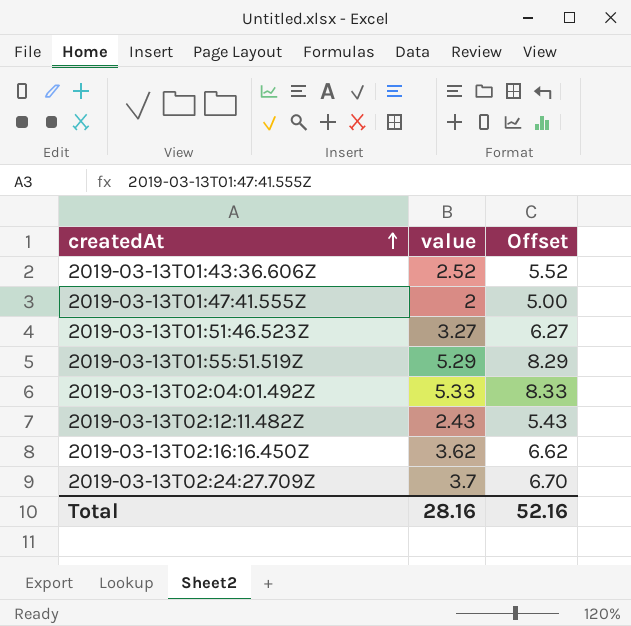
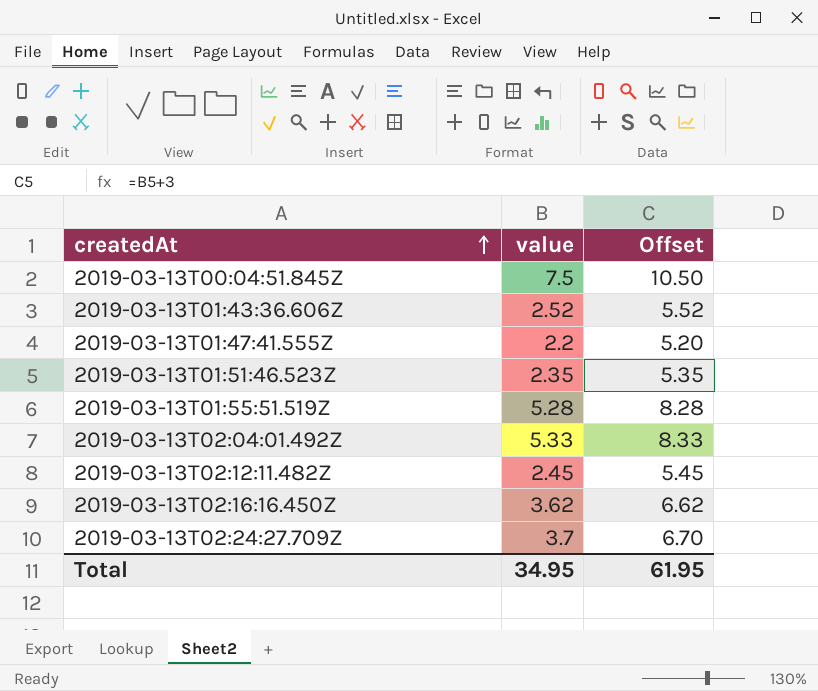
row 2019-03-13T00:04:51.845Z: none -> 7.5 | 10.50
2019-03-13T01:47:41.555Z | value: 2 -> 2.2
2019-03-13T01:47:41.555Z | Offset: 5.00 -> 5.20
2019-03-13T01:51:46.523Z | value: 3.27 -> 2.35
2019-03-13T01:51:46.523Z | Offset: 6.27 -> 5.35
2019-03-13T01:55:51.519Z | value: 5.29 -> 5.28
2019-03-13T01:55:51.519Z | Offset: 8.29 -> 8.28
2019-03-13T02:12:11.482Z | value: 2.43 -> 2.45
2019-03-13T02:12:11.482Z | Offset: 5.43 -> 5.45
Total | value: 28.16 -> 34.95
Total | Offset: 52.16 -> 61.95

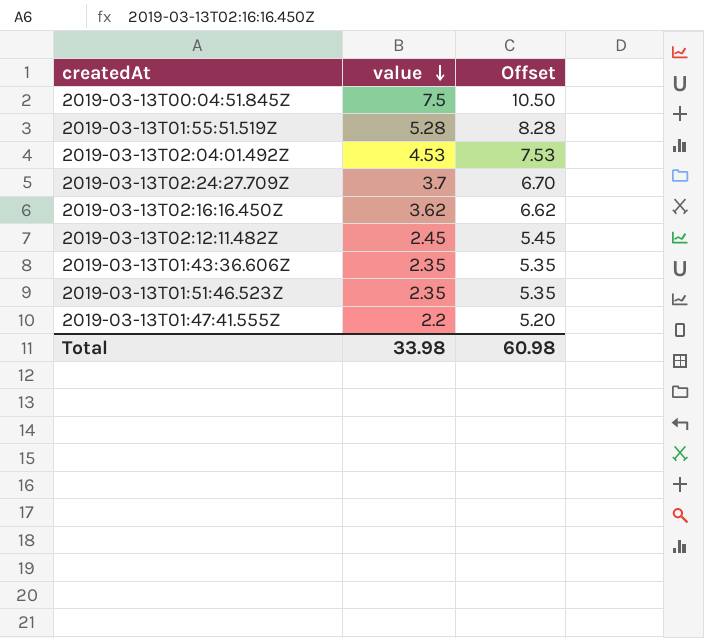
row order: createdAt ascending -> value descending
2019-03-13T02:04:01.492Z | value: 5.33 -> 4.53
2019-03-13T02:04:01.492Z | Offset: 8.33 -> 7.53
2019-03-13T01:43:36.606Z | value: 2.52 -> 2.35
2019-03-13T01:43:36.606Z | Offset: 5.52 -> 5.35
Total | value: 34.95 -> 33.98
Total | Offset: 61.95 -> 60.98

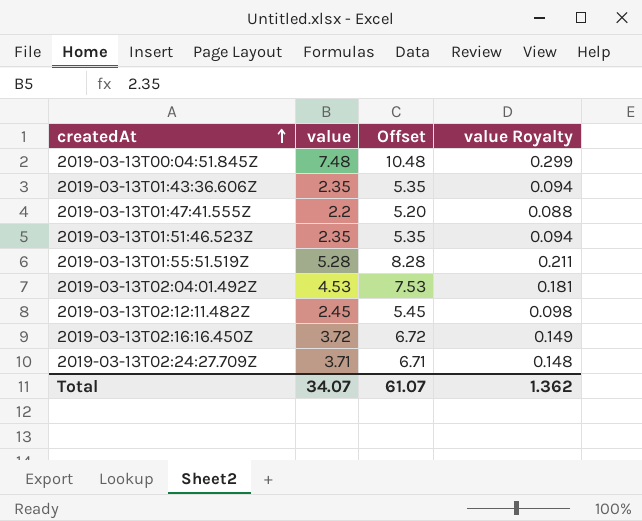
row order: value descending -> createdAt ascending
column value Royalty | formula: none -> [value] * 0.04
2019-03-13T00:04:51.845Z | value: 7.5 -> 7.48
2019-03-13T00:04:51.845Z | Offset: 10.50 -> 10.48
2019-03-13T02:16:16.450Z | value: 3.62 -> 3.72
2019-03-13T02:16:16.450Z | Offset: 6.62 -> 6.72
2019-03-13T02:24:27.709Z | value: 3.7 -> 3.71
2019-03-13T02:24:27.709Z | Offset: 6.70 -> 6.71
Total | value: 33.98 -> 34.07
Total | Offset: 60.98 -> 61.07

